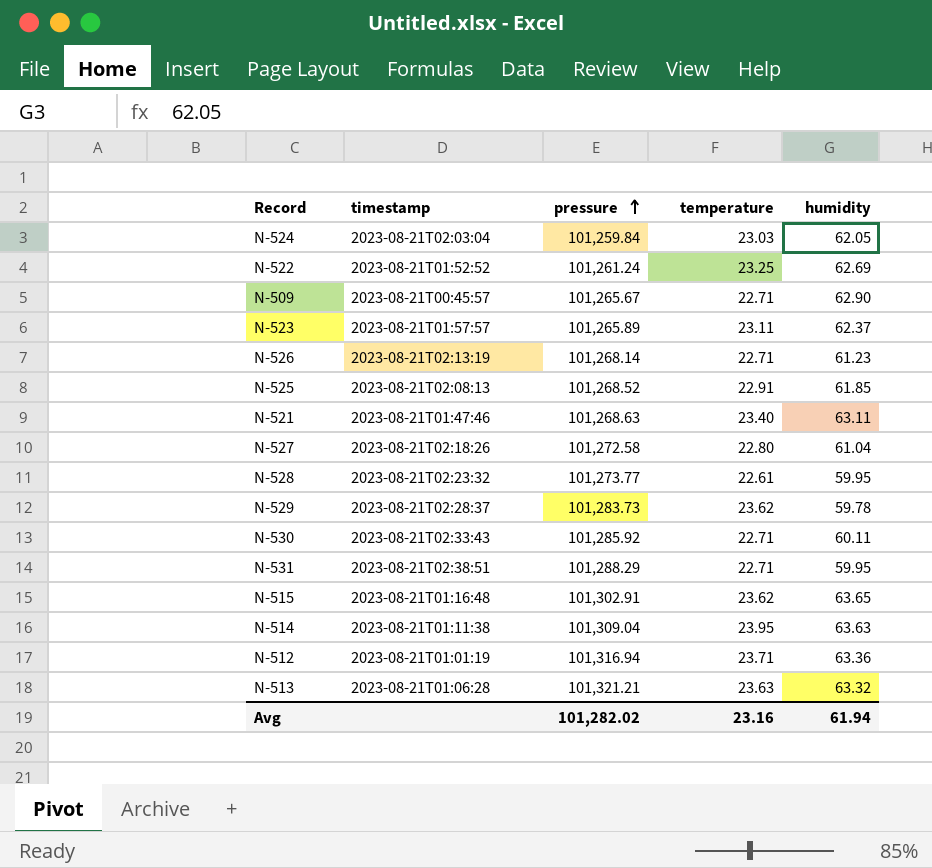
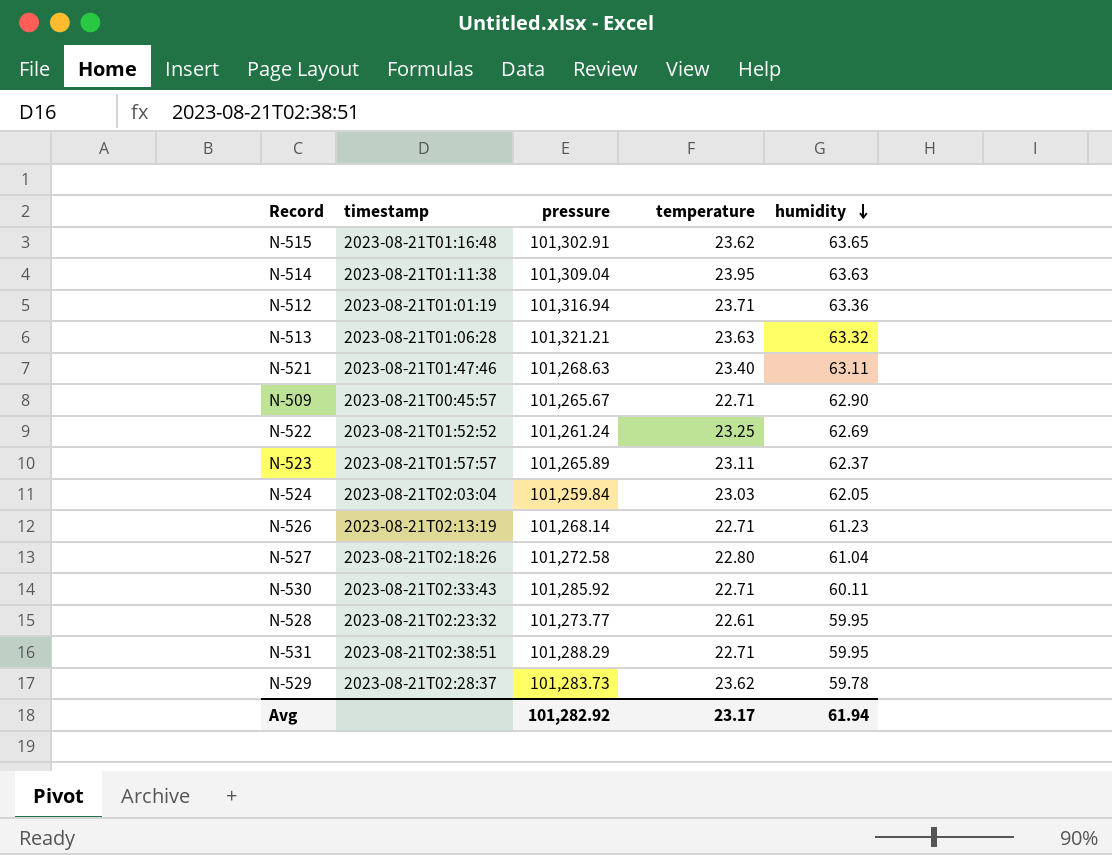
row order: pressure ascending -> humidity descending
row N-525: 2023-08-21T02:08:13 | 101,268.52 | 22.91 | 61.85 -> none
Avg | pressure: 101,282.02 -> 101,282.92
Avg | temperature: 23.16 -> 23.17

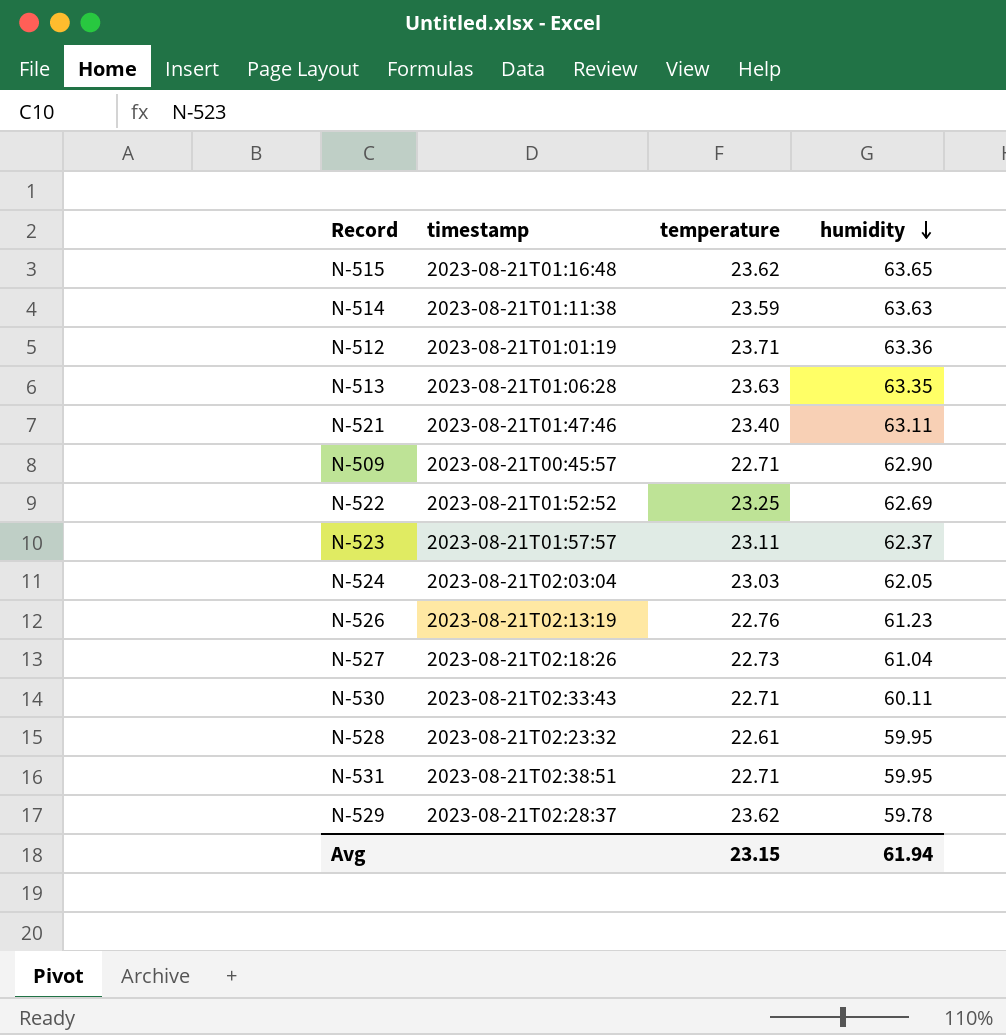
column pressure | position: 3 -> none
N-514 | temperature: 23.95 -> 23.59
N-513 | humidity: 63.32 -> 63.35
N-526 | temperature: 22.71 -> 22.76
N-527 | temperature: 22.80 -> 22.73
Avg | temperature: 23.17 -> 23.15

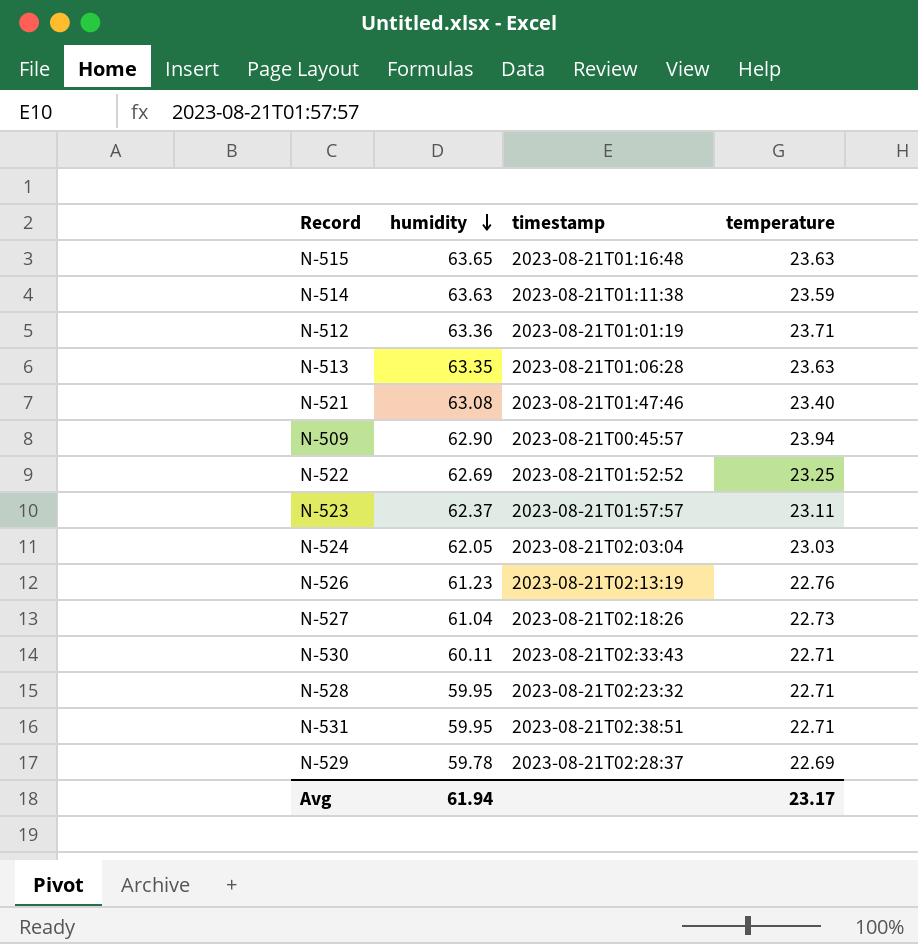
column humidity | position: 4 -> 2
N-515 | temperature: 23.62 -> 23.63
N-521 | humidity: 63.11 -> 63.08
N-509 | temperature: 22.71 -> 23.94
N-528 | temperature: 22.61 -> 22.71
N-529 | temperature: 23.62 -> 22.69
Avg | temperature: 23.15 -> 23.17

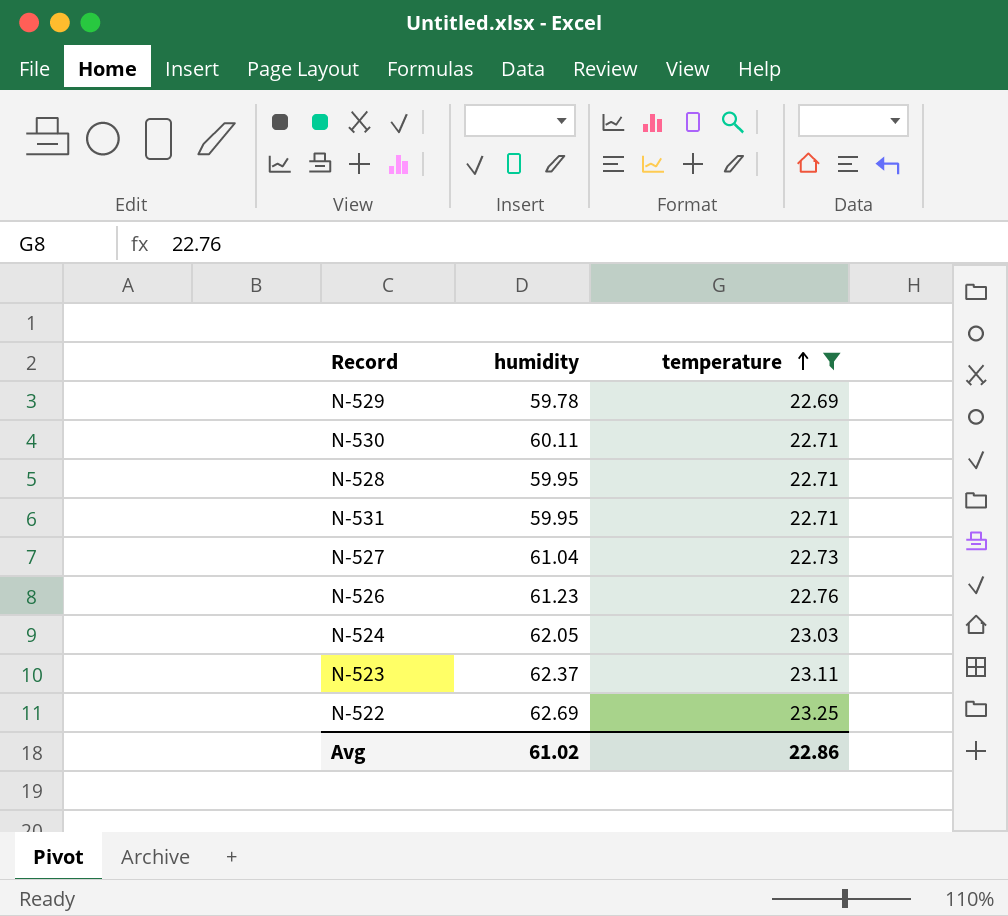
filter: none -> temperature <= 23.25
row order: humidity descending -> temperature ascending
column timestamp | position: 3 -> none
Avg | humidity: 61.94 -> 61.02
Avg | temperature: 23.17 -> 22.86

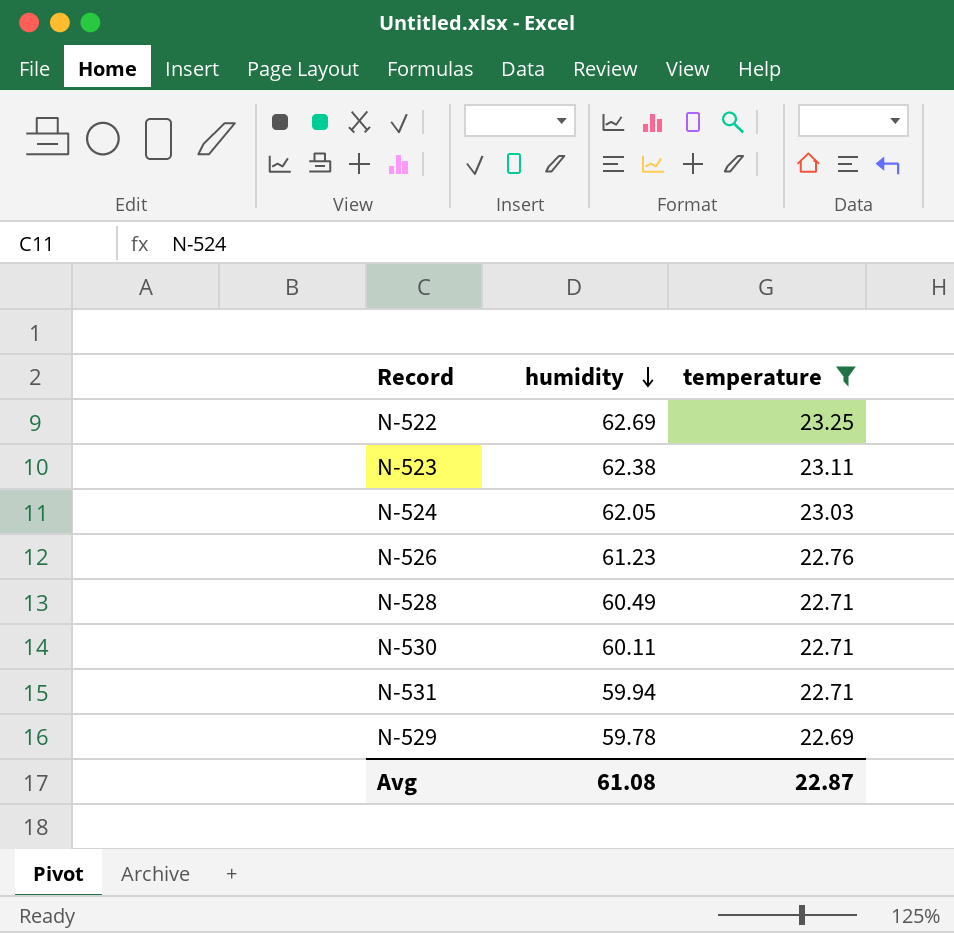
row order: temperature ascending -> humidity descending
row N-527: 61.04 | 22.73 -> none
N-523 | humidity: 62.37 -> 62.38
N-528 | humidity: 59.95 -> 60.49
N-531 | humidity: 59.95 -> 59.94
Avg | humidity: 61.02 -> 61.08
Avg | temperature: 22.86 -> 22.87

